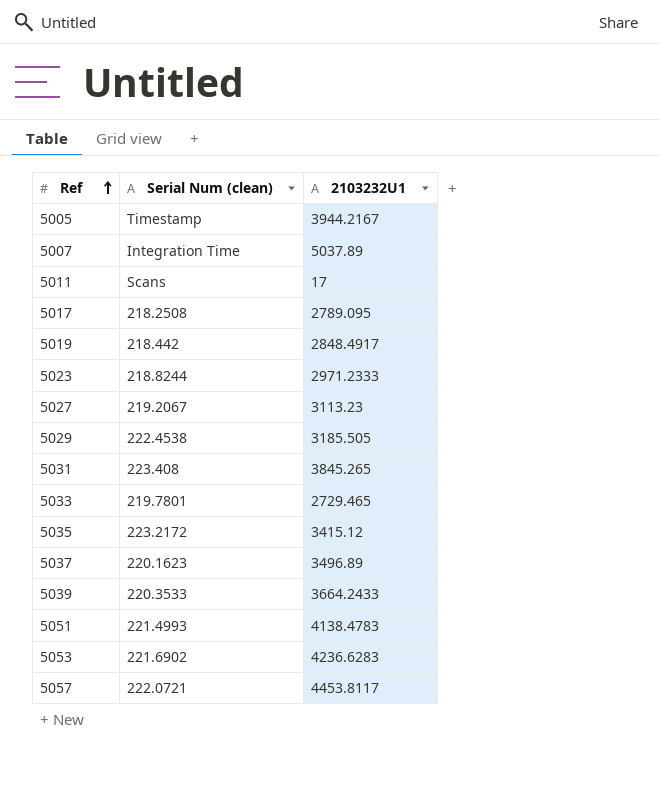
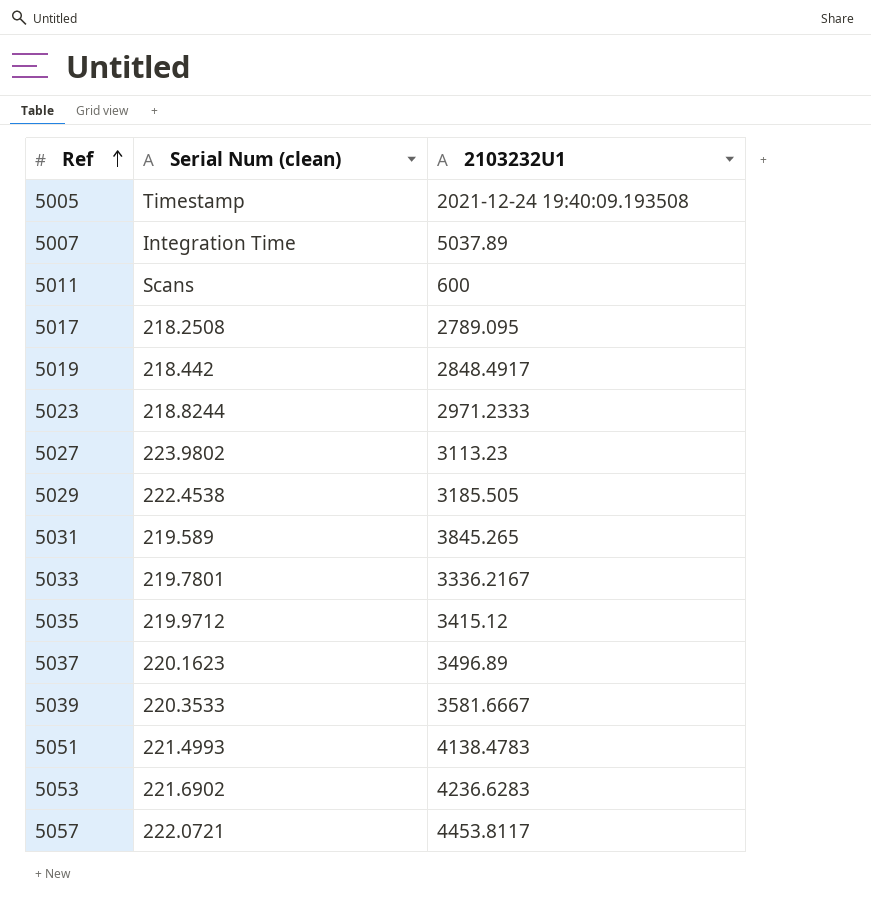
5005 | 2103232U1: 3944.2167 -> 2021-12-24 19:40:09.193508
5011 | 2103232U1: 17 -> 600
5027 | Serial Num (clean): 219.2067 -> 223.9802
5031 | Serial Num (clean): 223.408 -> 219.589
5033 | 2103232U1: 2729.465 -> 3336.2167
5035 | Serial Num (clean): 223.2172 -> 219.9712
5039 | 2103232U1: 3664.2433 -> 3581.6667

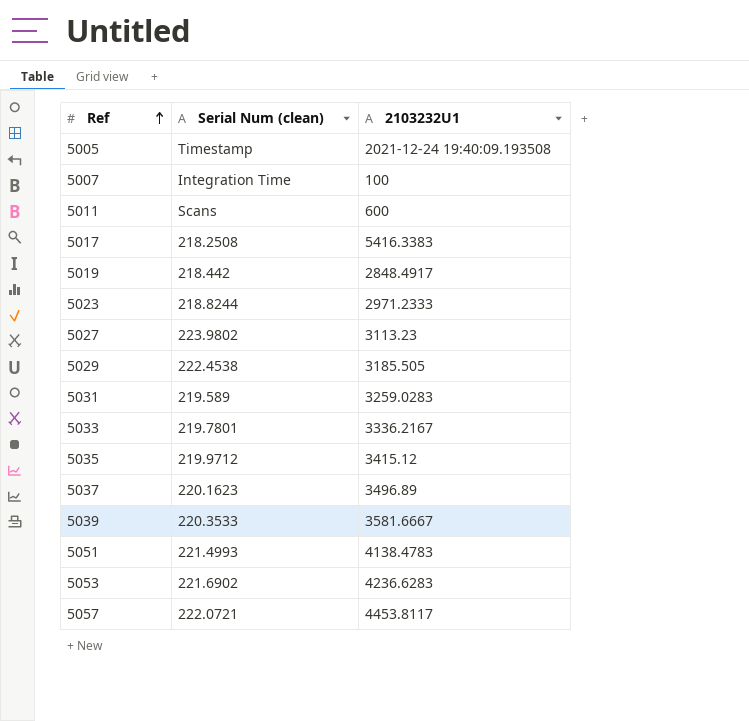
5007 | 2103232U1: 5037.89 -> 100
5017 | 2103232U1: 2789.095 -> 5416.3383
5031 | 2103232U1: 3845.265 -> 3259.0283

